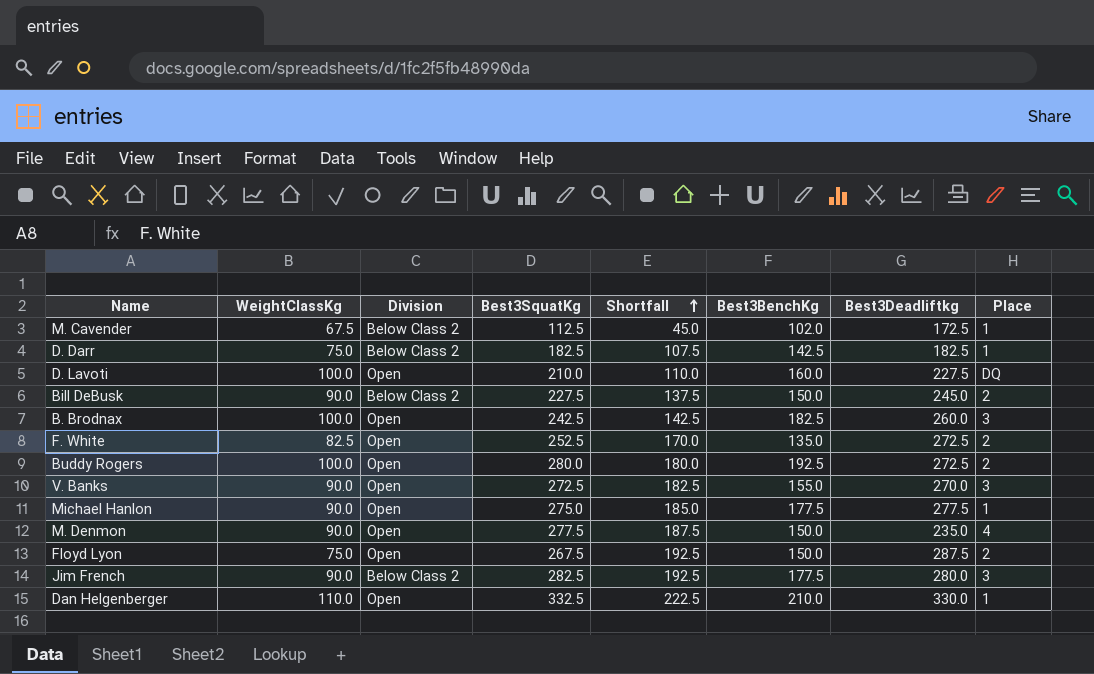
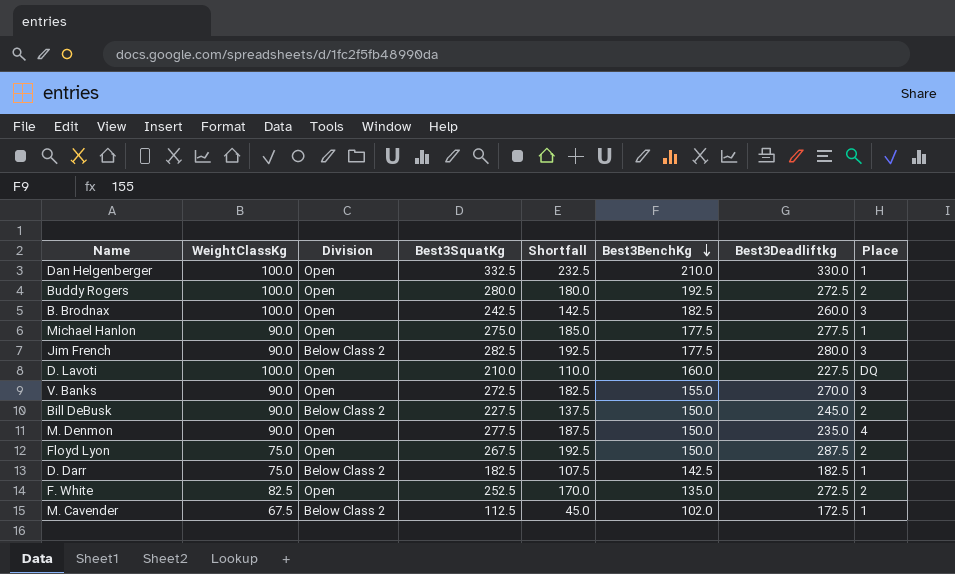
row order: Shortfall ascending -> Best3BenchKg descending
Dan Helgenberger | WeightClassKg: 110.0 -> 100.0
Dan Helgenberger | Shortfall: 222.5 -> 232.5

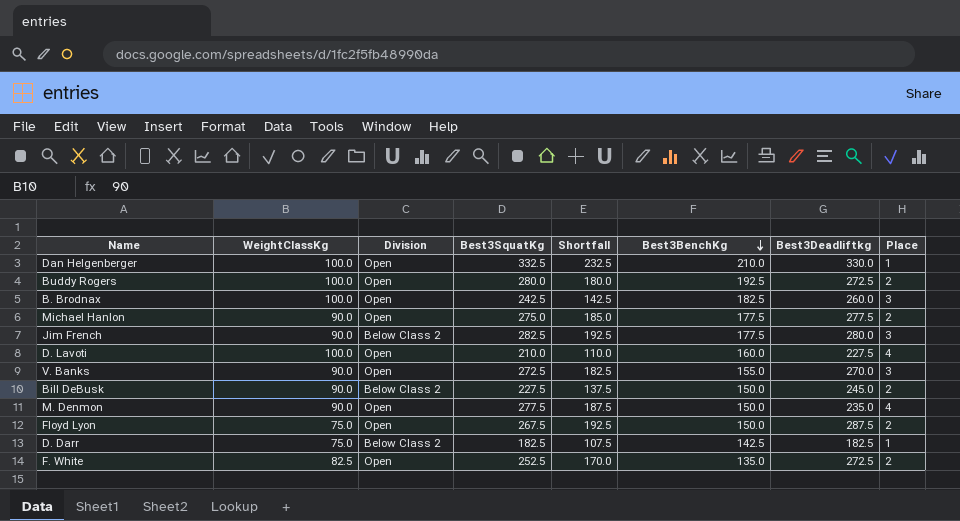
row M. Cavender: 67.5 | Below Class 2 | 112.5 | 45.0 | 102.0 | 172.5 | 1 -> none
Michael Hanlon | Place: 1 -> 2
D. Lavoti | Place: DQ -> 4

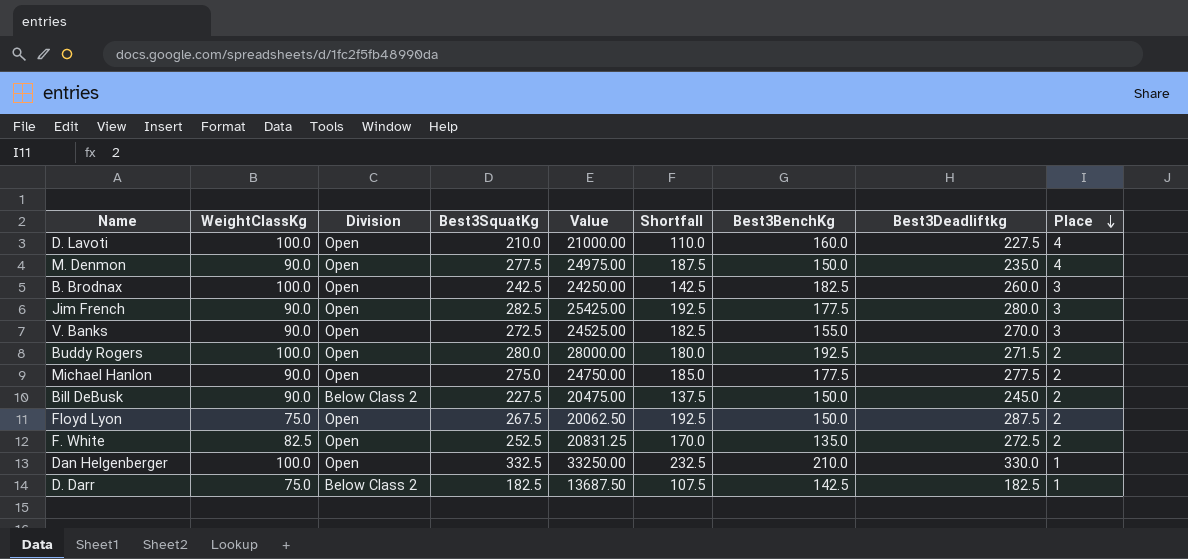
row order: Best3BenchKg descending -> Place descending
column Value | formula: none -> [WeightClassKg] * [Best3SquatKg]
Jim French | Division: Below Class 2 -> Open
Buddy Rogers | Best3Deadliftkg: 272.5 -> 271.5

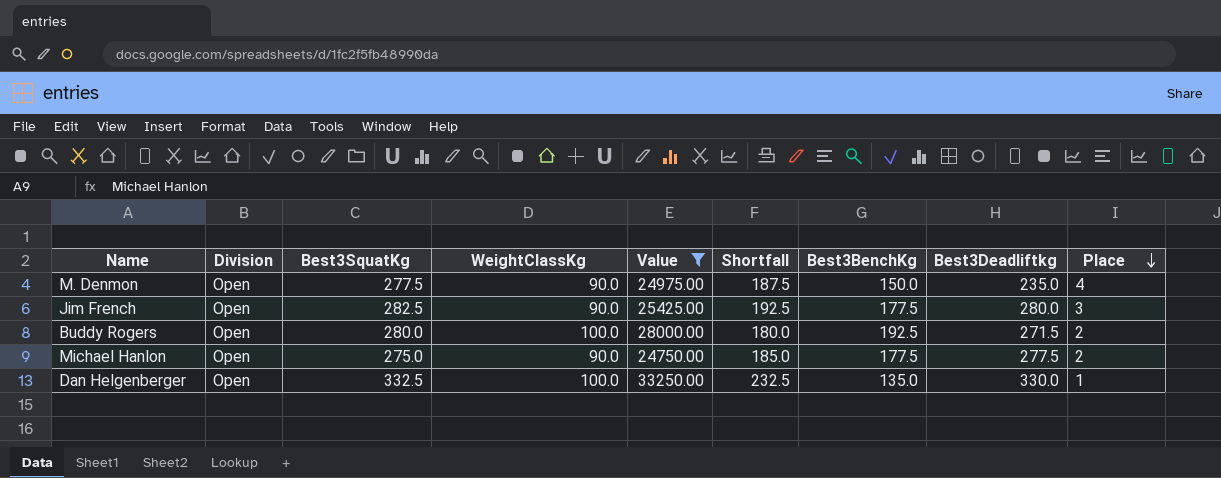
filter: none -> Value >= 24750.00
column WeightClassKg | position: 2 -> 4
Dan Helgenberger | Best3BenchKg: 210.0 -> 135.0

